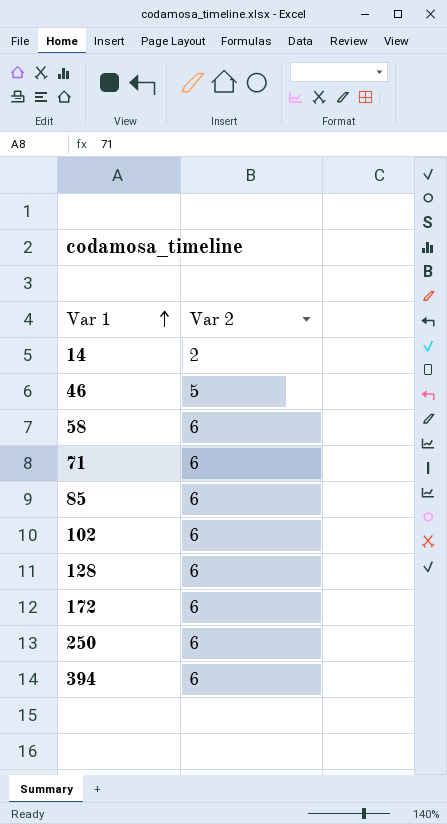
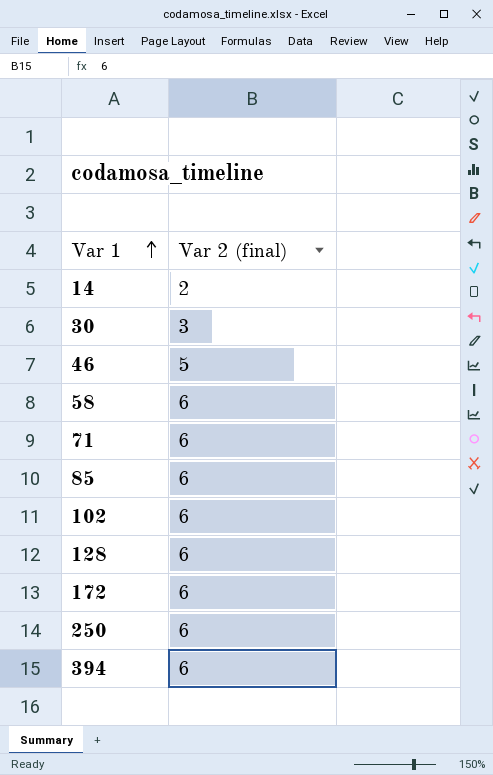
column name: Var 2 -> Var 2 (final)
row 30: none -> 3

